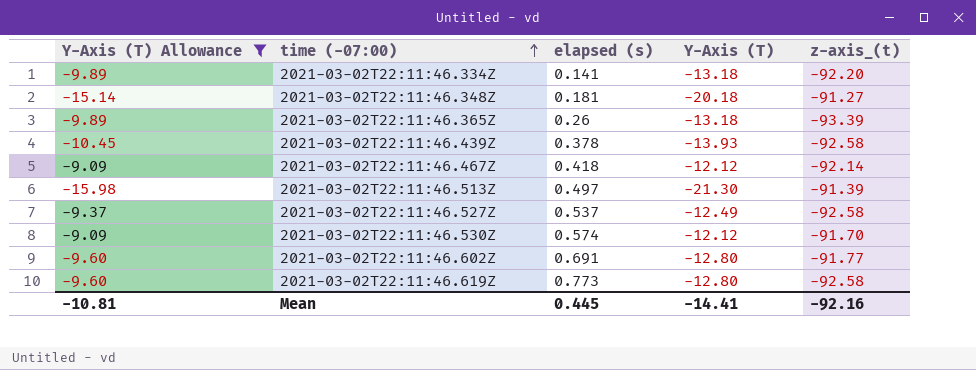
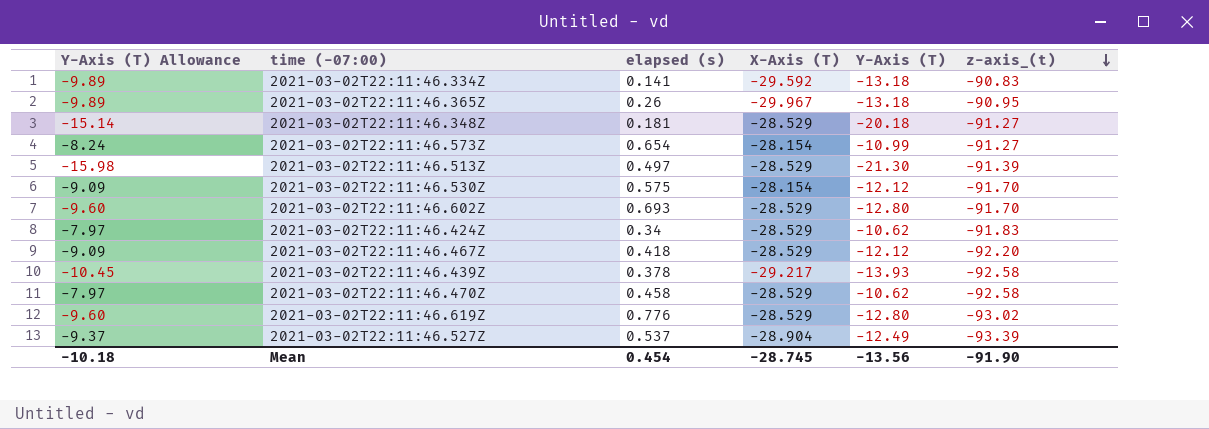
filter: Y-Axis (T) Allowance <= -9.09 -> none
row order: time (-07:00) ascending -> z-axis_(t) descending
column X-Axis (T) | position: none -> 4
2021-03-02T22:11:46.334Z | z-axis_(t): -92.20 -> -90.83
2021-03-02T22:11:46.365Z | z-axis_(t): -93.39 -> -90.95
2021-03-02T22:11:46.530Z | elapsed (s): 0.574 -> 0.575
2021-03-02T22:11:46.602Z | elapsed (s): 0.691 -> 0.693
2021-03-02T22:11:46.602Z | z-axis_(t): -91.77 -> -91.70
2021-03-02T22:11:46.467Z | z-axis_(t): -92.14 -> -92.20
2021-03-02T22:11:46.619Z | elapsed (s): 0.773 -> 0.776
2021-03-02T22:11:46.619Z | z-axis_(t): -92.58 -> -93.02
2021-03-02T22:11:46.527Z | z-axis_(t): -92.58 -> -93.39
Mean | Y-Axis (T) Allowance: -10.81 -> -10.18
Mean | elapsed (s): 0.445 -> 0.454
Mean | Y-Axis (T): -14.41 -> -13.56
Mean | z-axis_(t): -92.16 -> -91.90

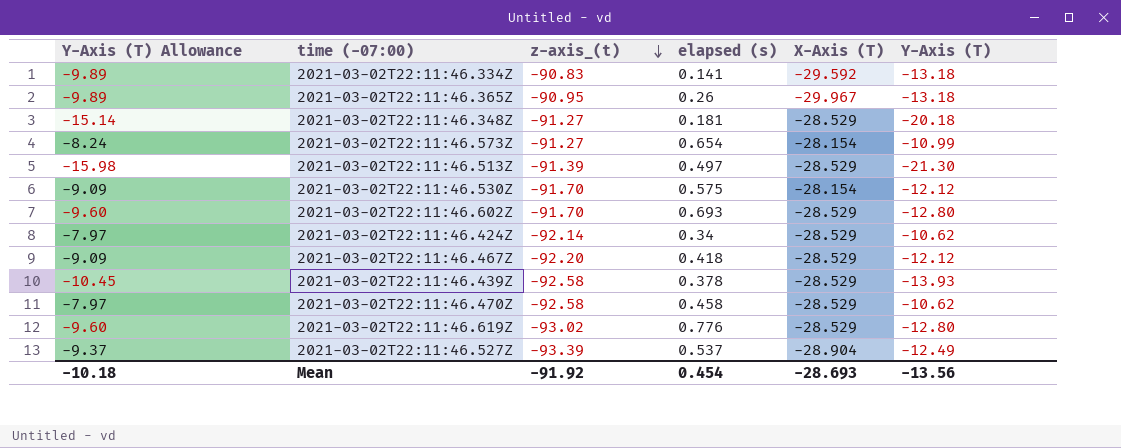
column z-axis_(t) | position: 6 -> 3
2021-03-02T22:11:46.424Z | z-axis_(t): -91.83 -> -92.14
2021-03-02T22:11:46.439Z | X-Axis (T): -29.217 -> -28.529
Mean | z-axis_(t): -91.90 -> -91.92
Mean | X-Axis (T): -28.745 -> -28.693

